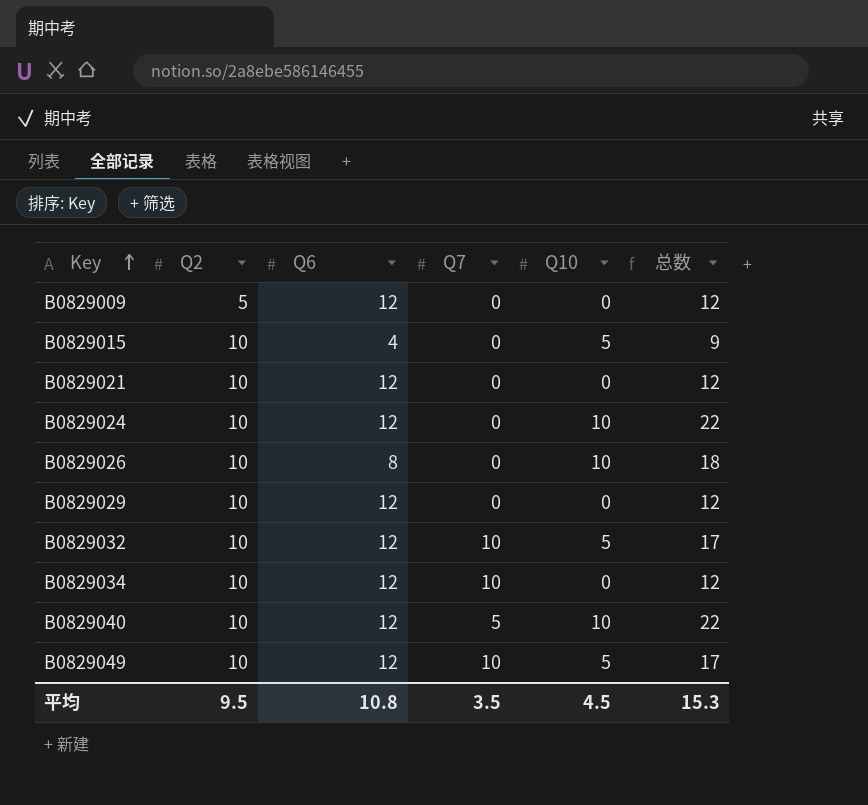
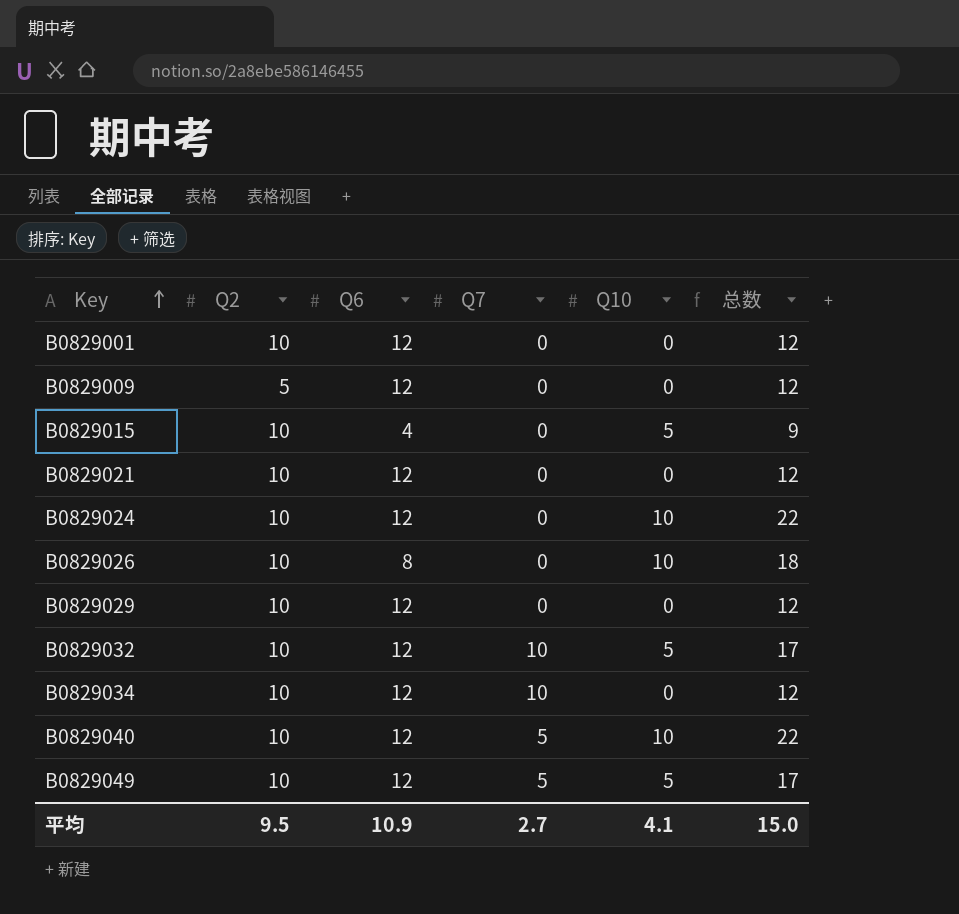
row B0829001: none -> 10 | 12 | 0 | 0 | 12
B0829049 | Q7: 10 -> 5
平均 | Q6: 10.8 -> 10.9
平均 | Q7: 3.5 -> 2.7
平均 | Q10: 4.5 -> 4.1
平均 | 总数: 15.3 -> 15.0

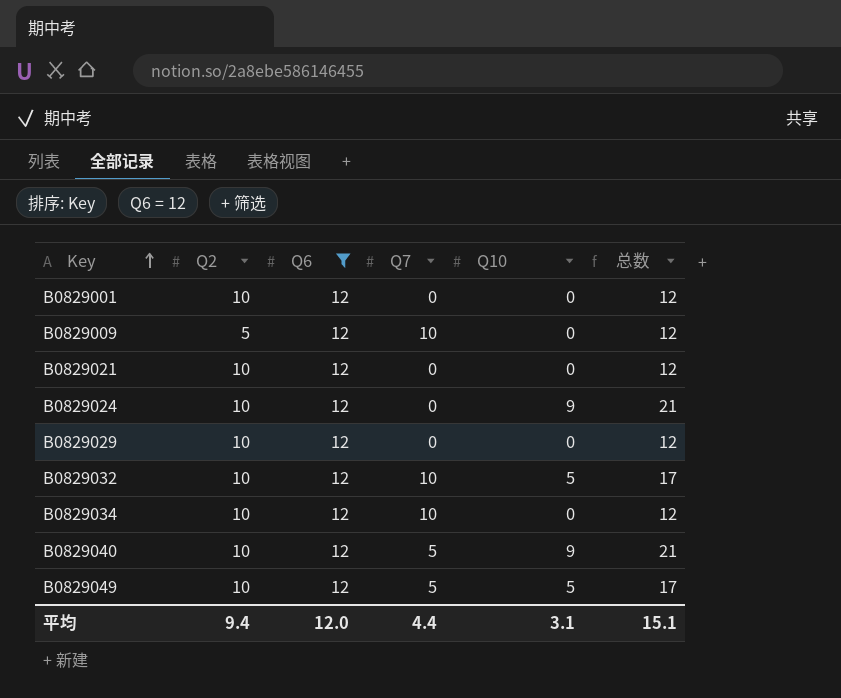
filter: none -> Q6 = 12
B0829009 | Q7: 0 -> 10
B0829024 | Q10: 10 -> 9
B0829024 | 总数: 22 -> 21
B0829040 | Q10: 10 -> 9
B0829040 | 总数: 22 -> 21
平均 | Q2: 9.5 -> 9.4
平均 | Q6: 10.9 -> 12.0
平均 | Q7: 2.7 -> 4.4
平均 | Q10: 4.1 -> 3.1
平均 | 总数: 15.0 -> 15.1

